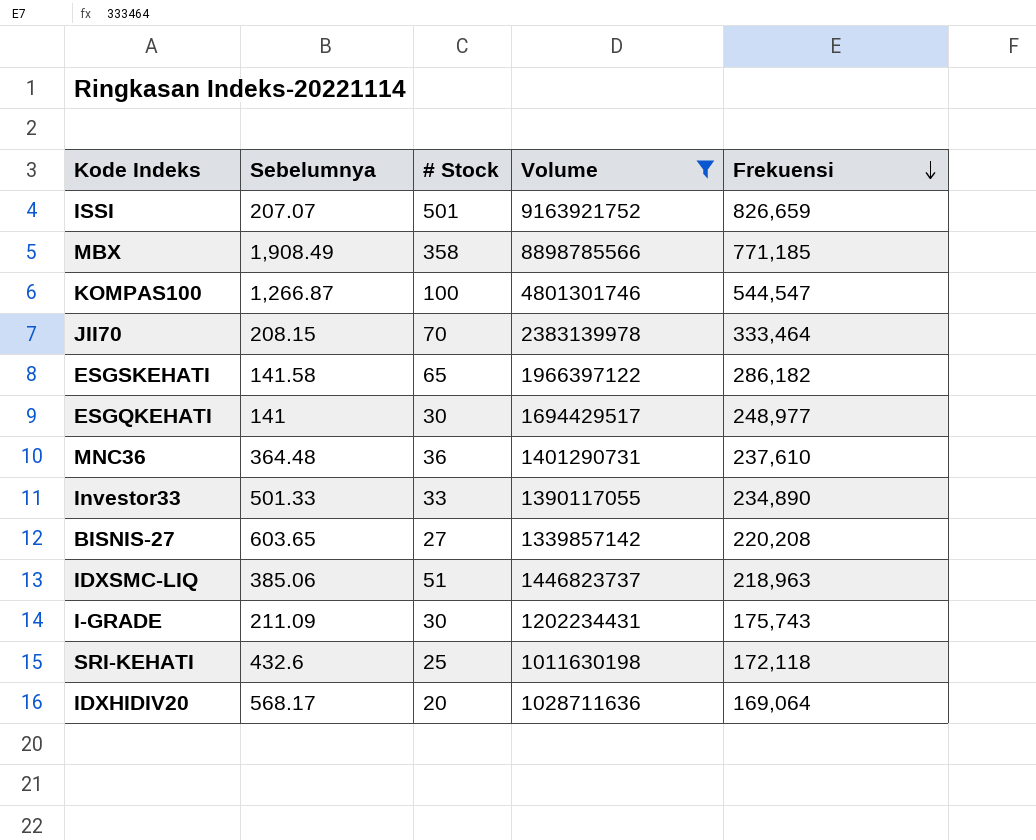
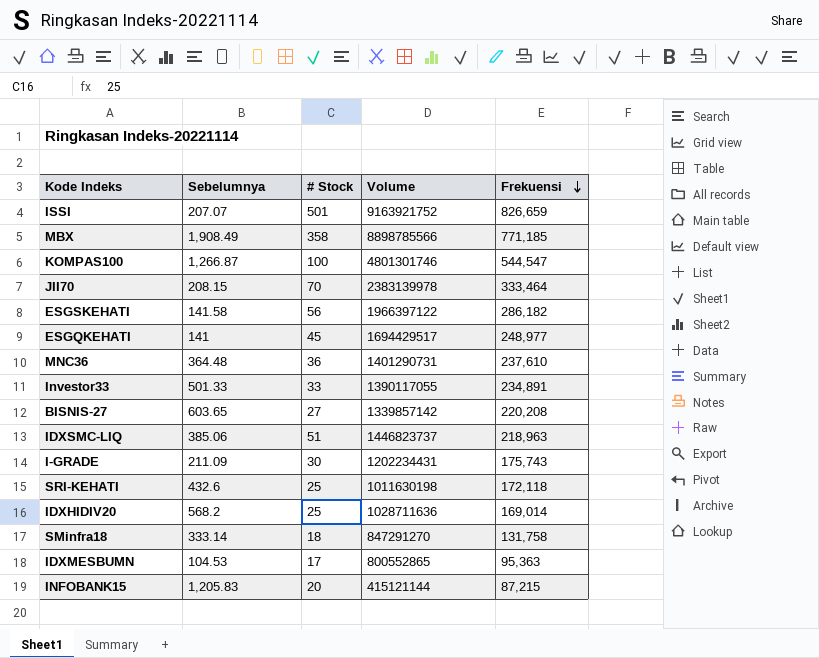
filter: Volume >= 1011630198 -> none
ESGSKEHATI | # Stock: 65 -> 56
ESGQKEHATI | # Stock: 30 -> 45
Investor33 | Frekuensi: 234,890 -> 234,891
IDXHIDIV20 | Sebelumnya: 568.17 -> 568.2
IDXHIDIV20 | # Stock: 20 -> 25
IDXHIDIV20 | Frekuensi: 169,064 -> 169,014

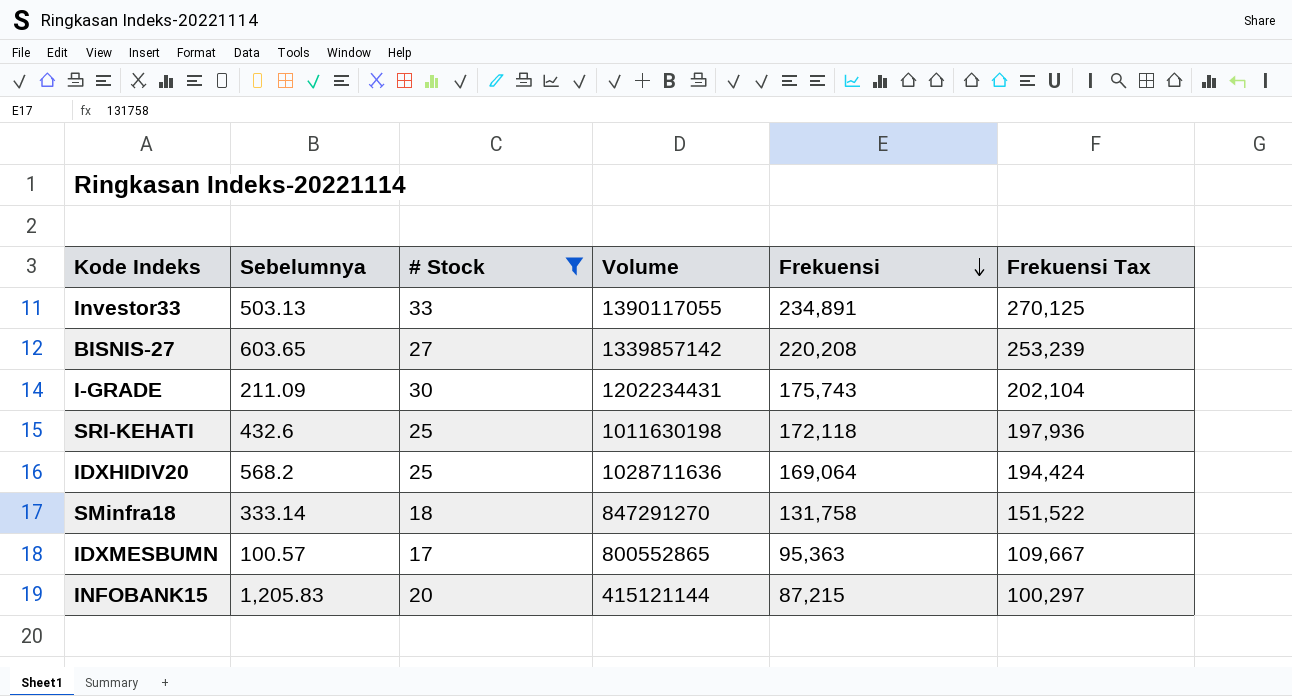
filter: none -> # Stock <= 33
column Frekuensi Tax | formula: none -> [Frekuensi] * 1.15
Investor33 | Sebelumnya: 501.33 -> 503.13
IDXHIDIV20 | Frekuensi: 169,014 -> 169,064
IDXMESBUMN | Sebelumnya: 104.53 -> 100.57

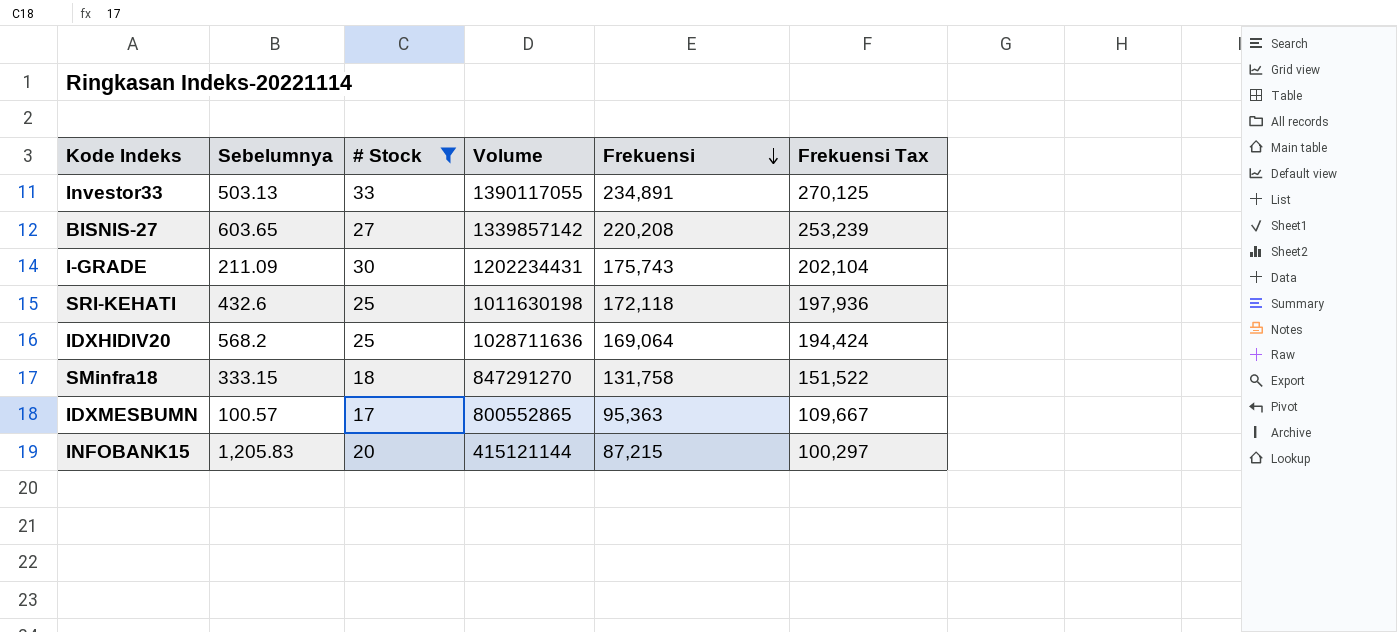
SMinfra18 | Sebelumnya: 333.14 -> 333.15

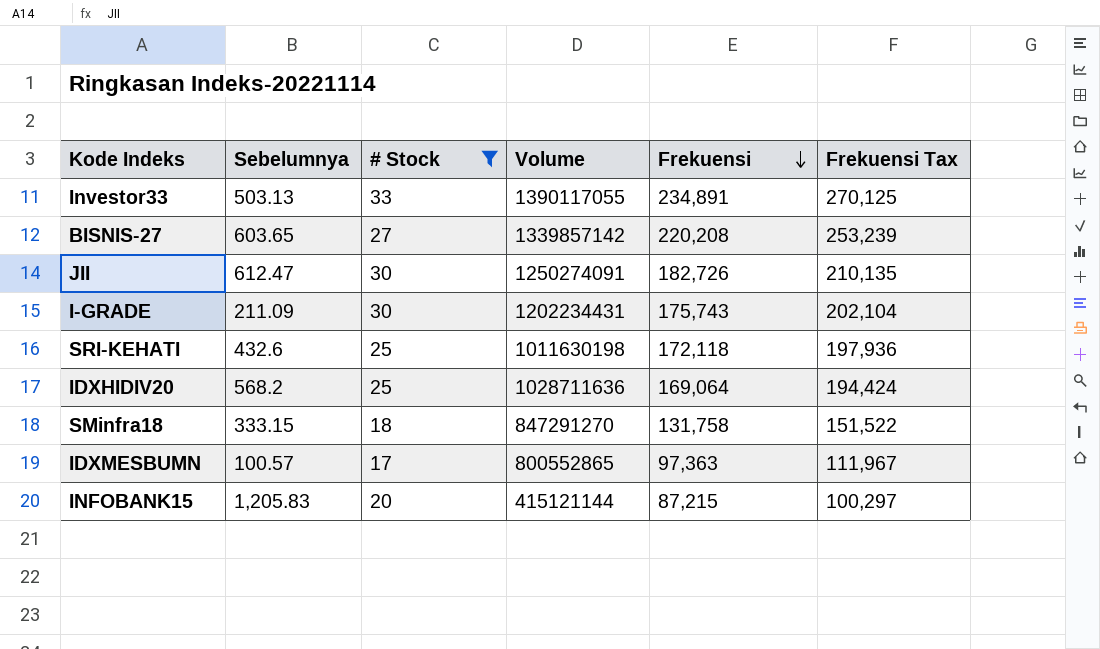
row JII: none -> 612.47 | 30 | 1250274091 | 182,726 | 210,135
IDXMESBUMN | Frekuensi: 95,363 -> 97,363
IDXMESBUMN | Frekuensi Tax: 109,667 -> 111,967

